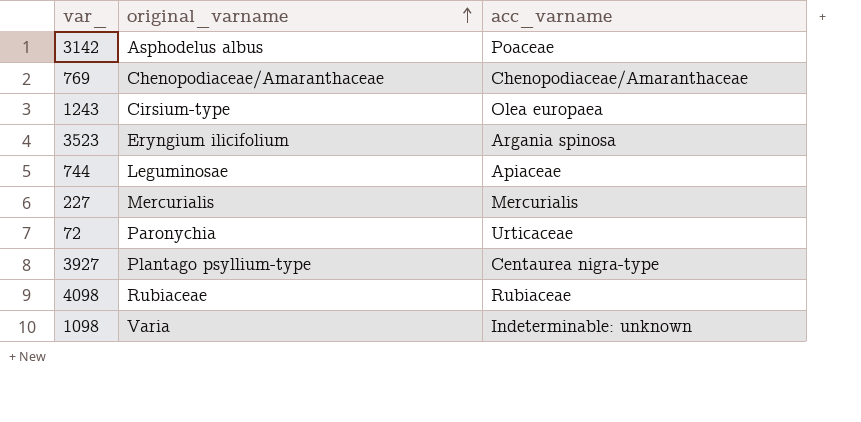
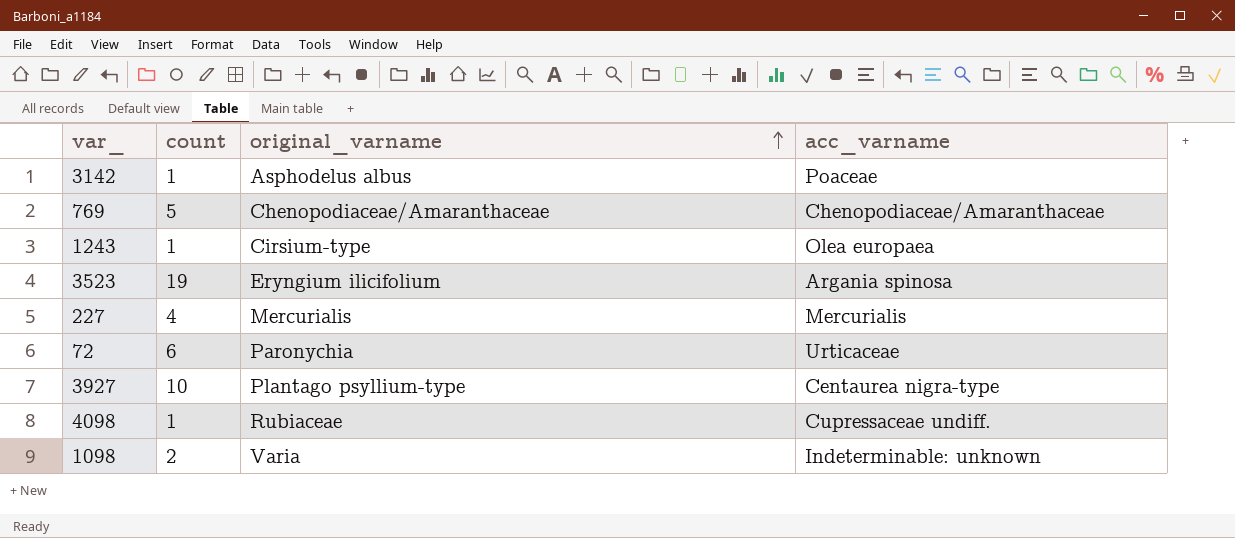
column count | position: none -> 2
row 744: Leguminosae | Apiaceae -> none
4098 | acc_varname: Rubiaceae -> Cupressaceae undiff.

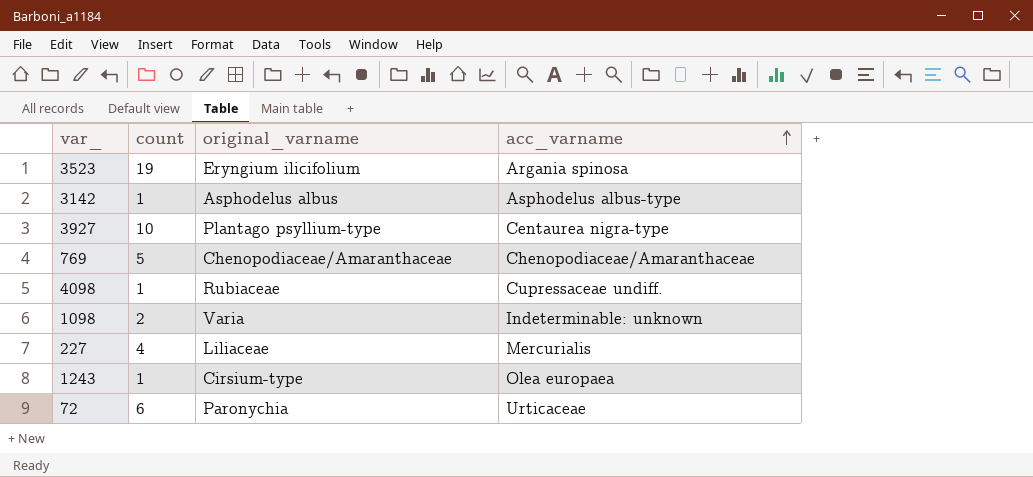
row order: original_varname ascending -> acc_varname ascending
3142 | acc_varname: Poaceae -> Asphodelus albus-type
227 | original_varname: Mercurialis -> Liliaceae

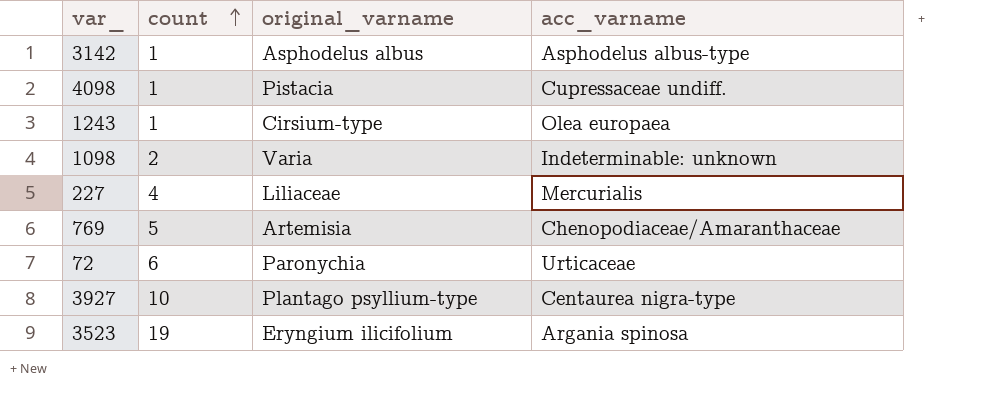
row order: acc_varname ascending -> count ascending
4098 | original_varname: Rubiaceae -> Pistacia
769 | original_varname: Chenopodiaceae/Amaranthaceae -> Artemisia

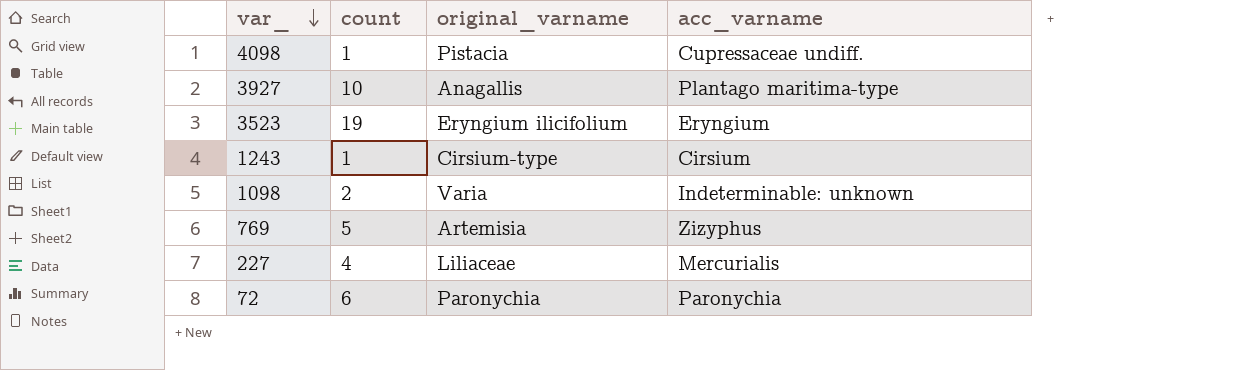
row order: count ascending -> var_ descending
row 3142: 1 | Asphodelus albus | Asphodelus albus-type -> none
3927 | original_varname: Plantago psyllium-type -> Anagallis
3927 | acc_varname: Centaurea nigra-type -> Plantago maritima-type
3523 | acc_varname: Argania spinosa -> Eryngium
1243 | acc_varname: Olea europaea -> Cirsium
769 | acc_varname: Chenopodiaceae/Amaranthaceae -> Zizyphus
72 | acc_varname: Urticaceae -> Paronychia

